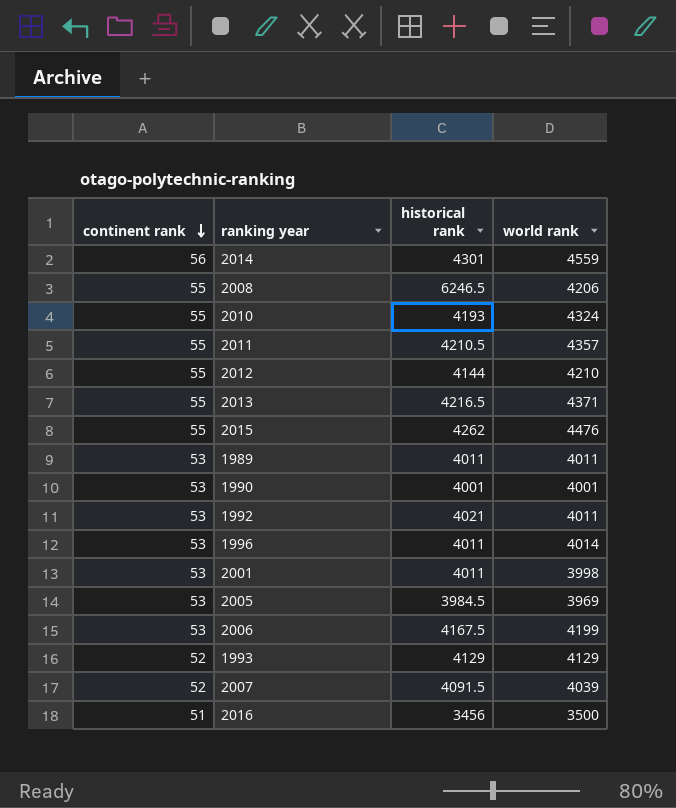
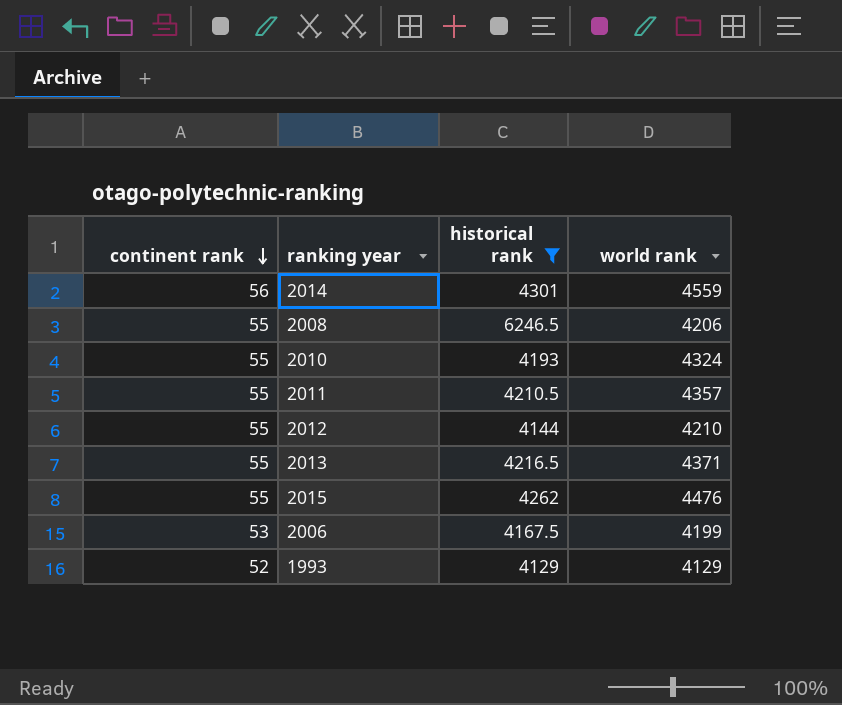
filter: none -> historical rank >= 4129

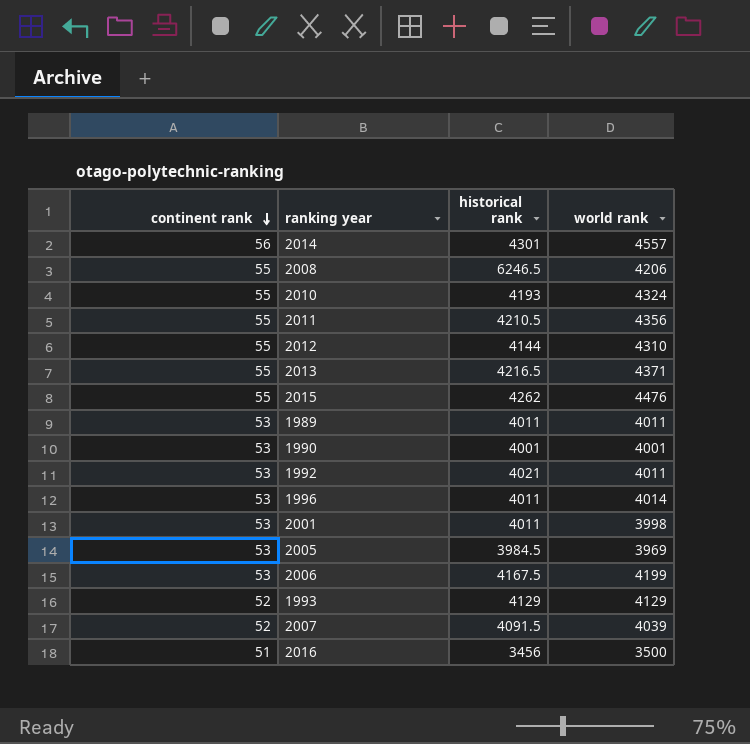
filter: historical rank >= 4129 -> none
2014 | world rank: 4559 -> 4557
2011 | world rank: 4357 -> 4356
2012 | world rank: 4210 -> 4310

